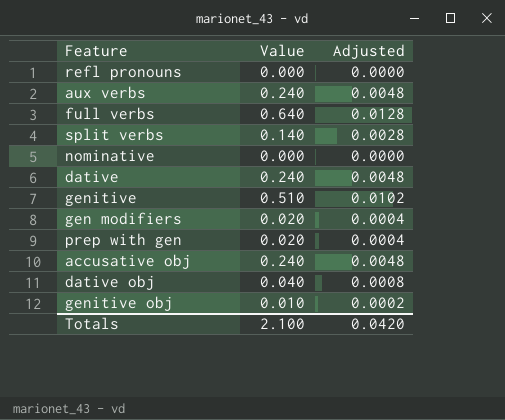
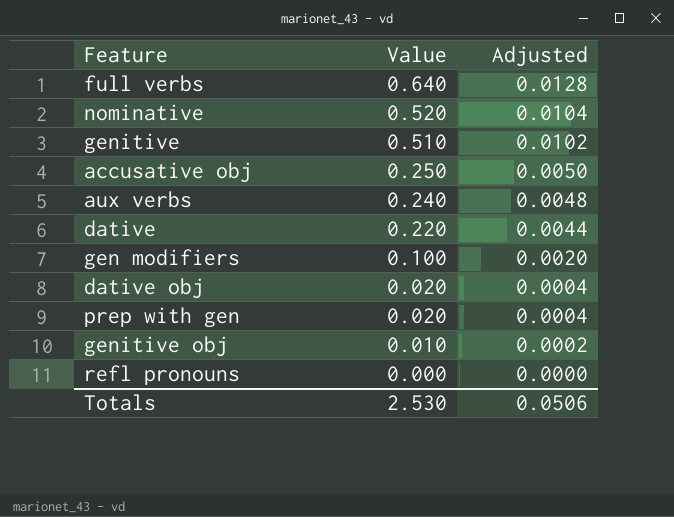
row order: none -> Value descending
row split verbs: 0.140 | 0.0028 -> none
nominative | Value: 0.000 -> 0.520
nominative | Adjusted: 0.0000 -> 0.0104
accusative obj | Value: 0.240 -> 0.250
accusative obj | Adjusted: 0.0048 -> 0.0050
dative | Value: 0.240 -> 0.220
dative | Adjusted: 0.0048 -> 0.0044
gen modifiers | Value: 0.020 -> 0.100
gen modifiers | Adjusted: 0.0004 -> 0.0020
dative obj | Value: 0.040 -> 0.020
dative obj | Adjusted: 0.0008 -> 0.0004
Totals | Value: 2.100 -> 2.530
Totals | Adjusted: 0.0420 -> 0.0506

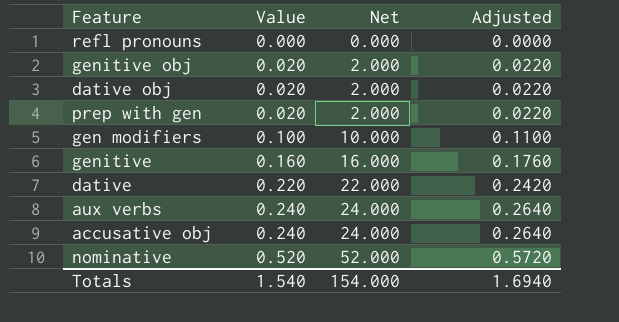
row order: Value descending -> Value ascending
column Net | formula: none -> [Value] * 100
column Adjusted | formula: [Value] * 0.02 -> [Value] * 1.1
row full verbs: 0.640 | 0.0128 -> none
genitive obj | Value: 0.010 -> 0.020
genitive | Value: 0.510 -> 0.160
accusative obj | Value: 0.250 -> 0.240
Totals | Value: 2.530 -> 1.540
Totals | Adjusted: 0.0506 -> 1.6940

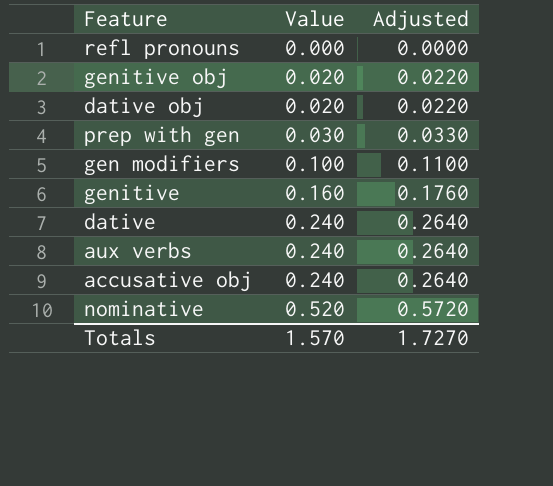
column Net | formula: [Value] * 100 -> none
prep with gen | Value: 0.020 -> 0.030
prep with gen | Adjusted: 0.0220 -> 0.0330
dative | Value: 0.220 -> 0.240
dative | Adjusted: 0.2420 -> 0.2640
Totals | Value: 1.540 -> 1.570
Totals | Adjusted: 1.6940 -> 1.7270

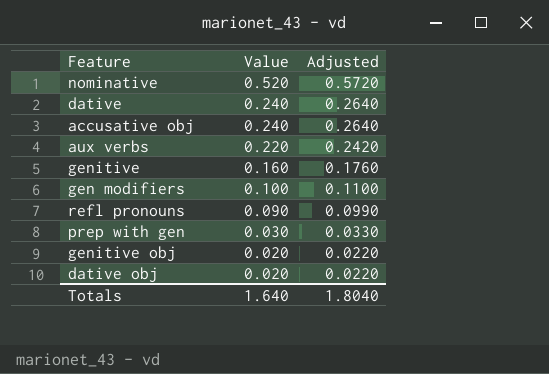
row order: Value ascending -> Value descending
aux verbs | Value: 0.240 -> 0.220
aux verbs | Adjusted: 0.2640 -> 0.2420
refl pronouns | Value: 0.000 -> 0.090
refl pronouns | Adjusted: 0.0000 -> 0.0990
Totals | Value: 1.570 -> 1.640
Totals | Adjusted: 1.7270 -> 1.8040

